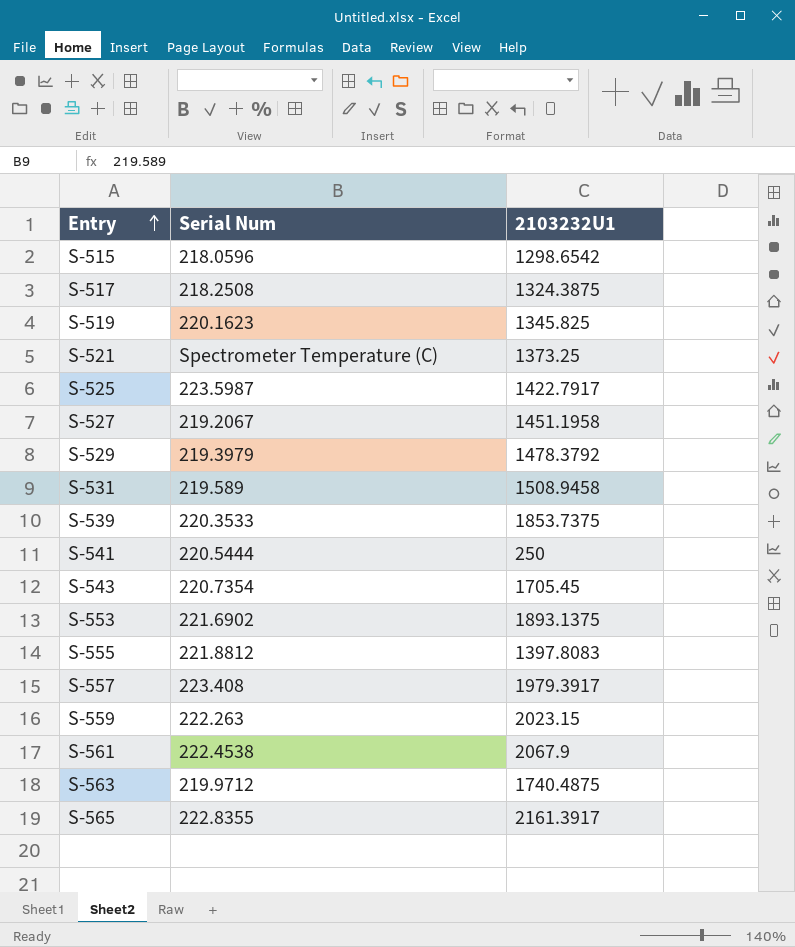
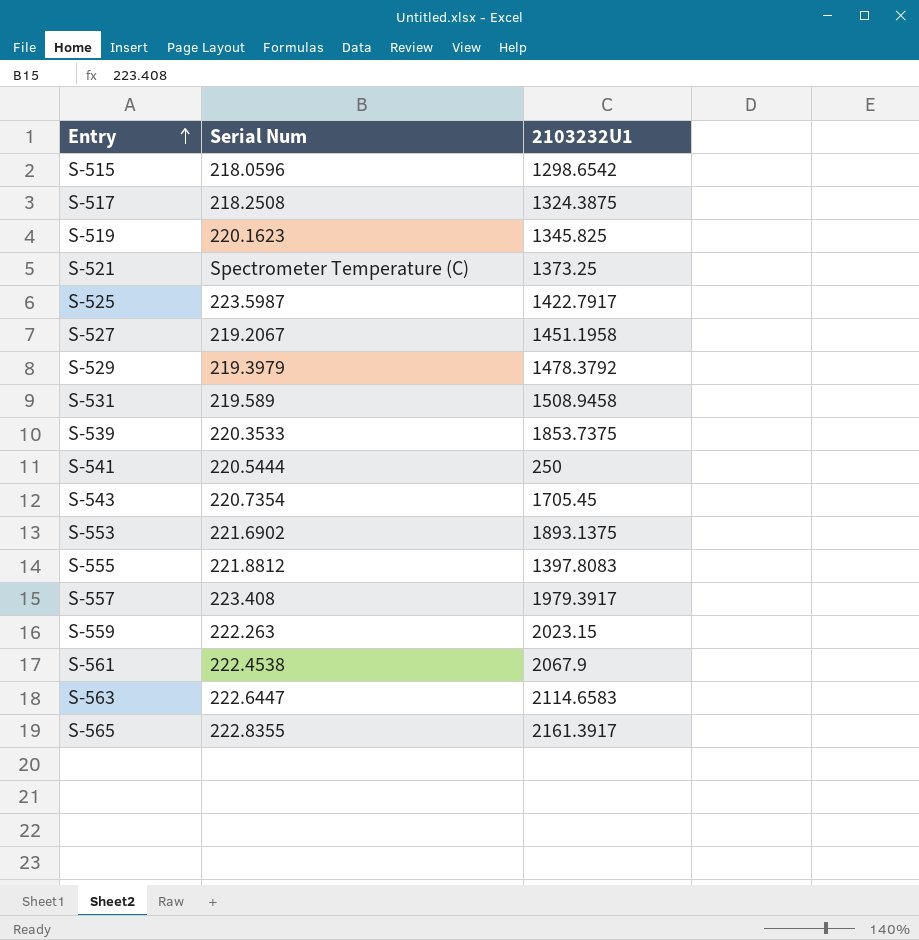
S-563 | Serial Num: 219.9712 -> 222.6447
S-563 | 2103232U1: 1740.4875 -> 2114.6583

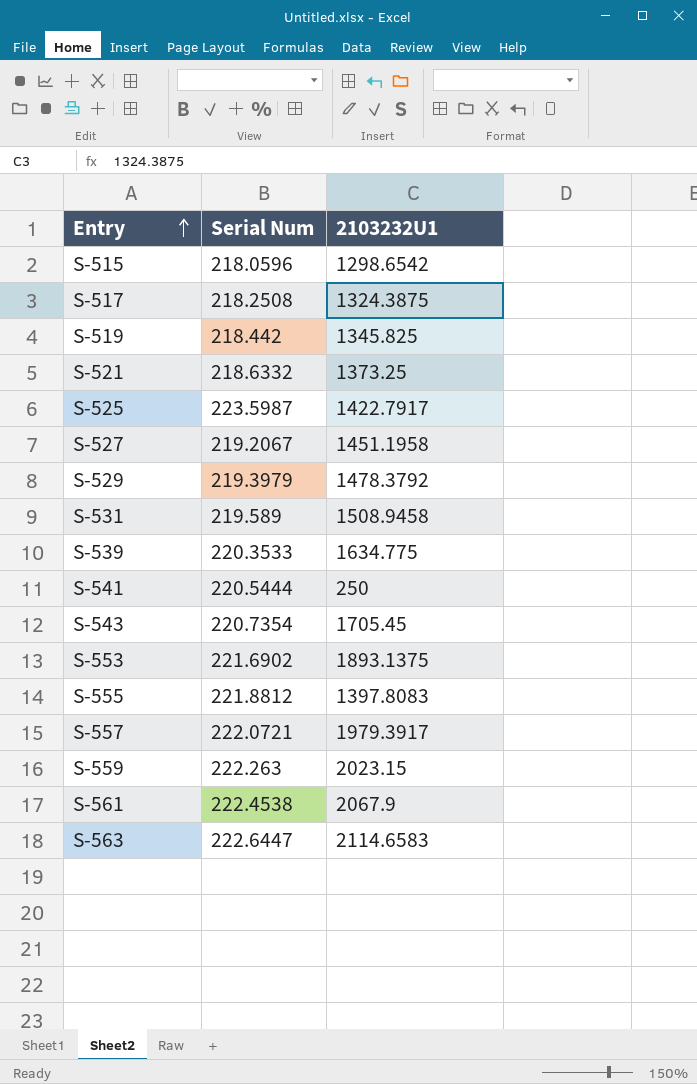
row S-565: 222.8355 | 2161.3917 -> none
S-519 | Serial Num: 220.1623 -> 218.442
S-521 | Serial Num: Spectrometer Temperature (C) -> 218.6332
S-539 | 2103232U1: 1853.7375 -> 1634.775
S-557 | Serial Num: 223.408 -> 222.0721

